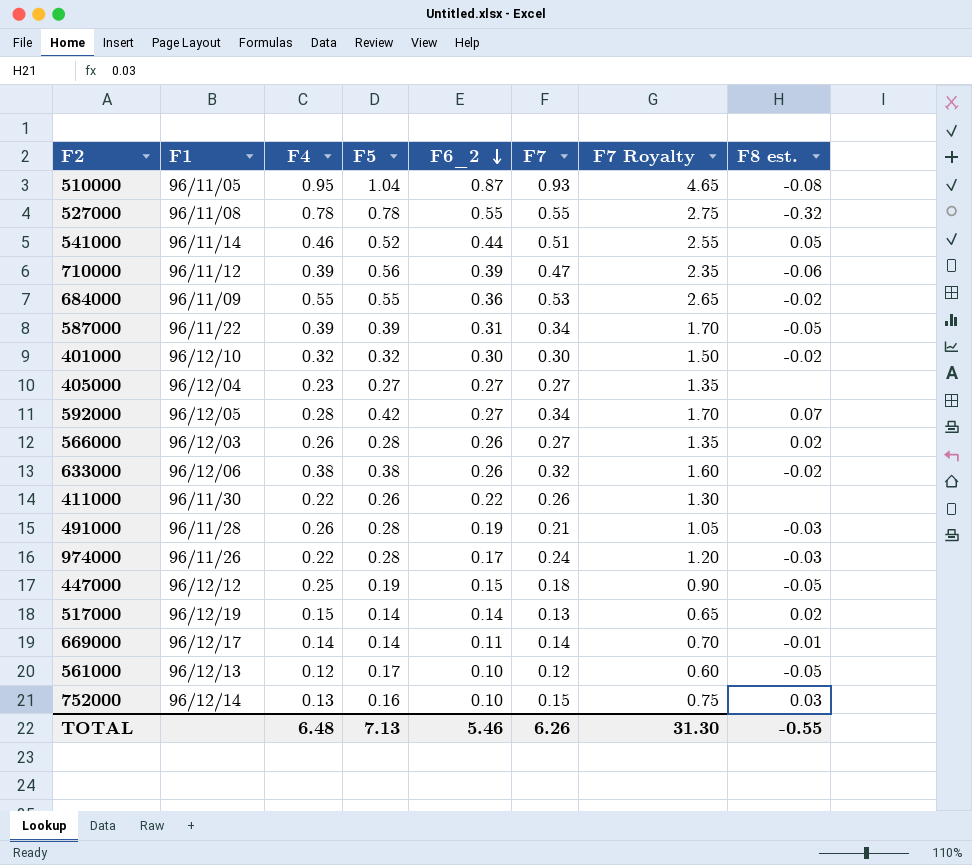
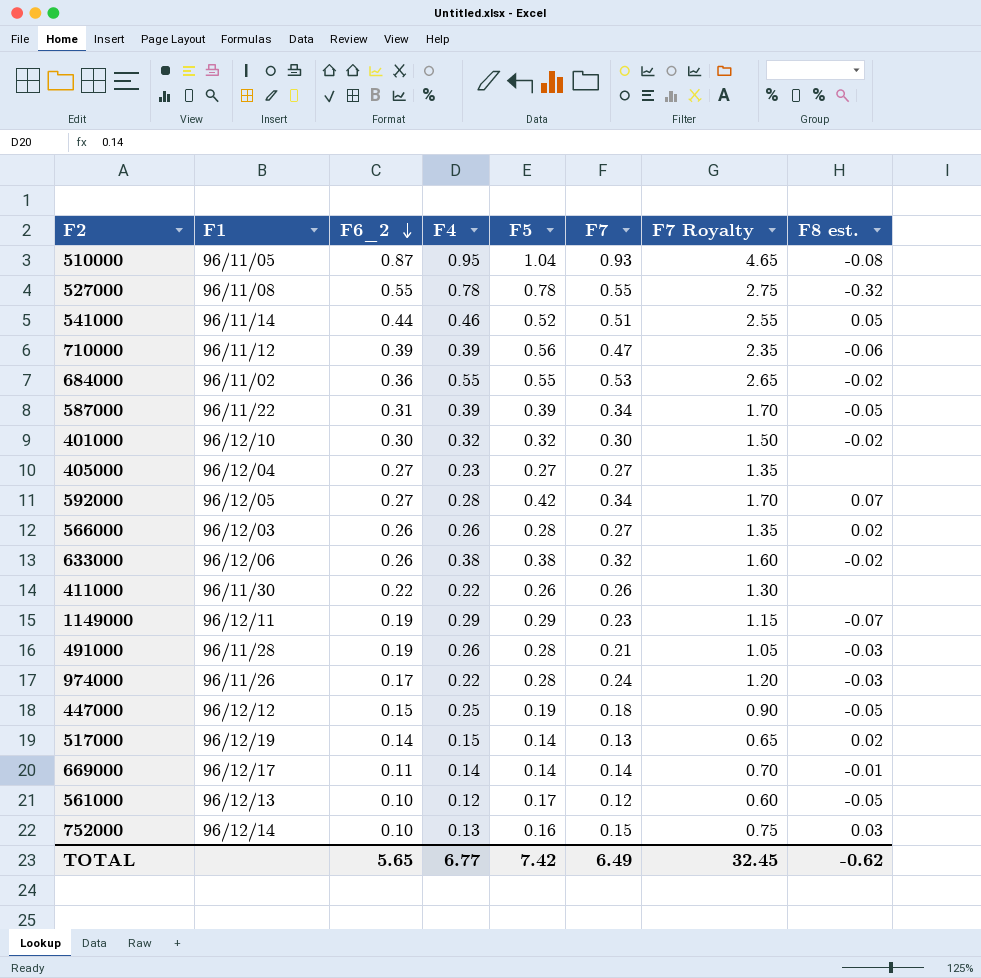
column F6_2 | position: 5 -> 3
684000 | F1: 96/11/09 -> 96/11/02
row 1149000: none -> 96/12/11 | 0.19 | 0.29 | 0.29 | 0.23 | 1.15 | -0.07
TOTAL | F6_2: 5.46 -> 5.65
TOTAL | F4: 6.48 -> 6.77
TOTAL | F5: 7.13 -> 7.42
TOTAL | F7: 6.26 -> 6.49
TOTAL | F7 Royalty: 31.30 -> 32.45
TOTAL | F8 est.: -0.55 -> -0.62

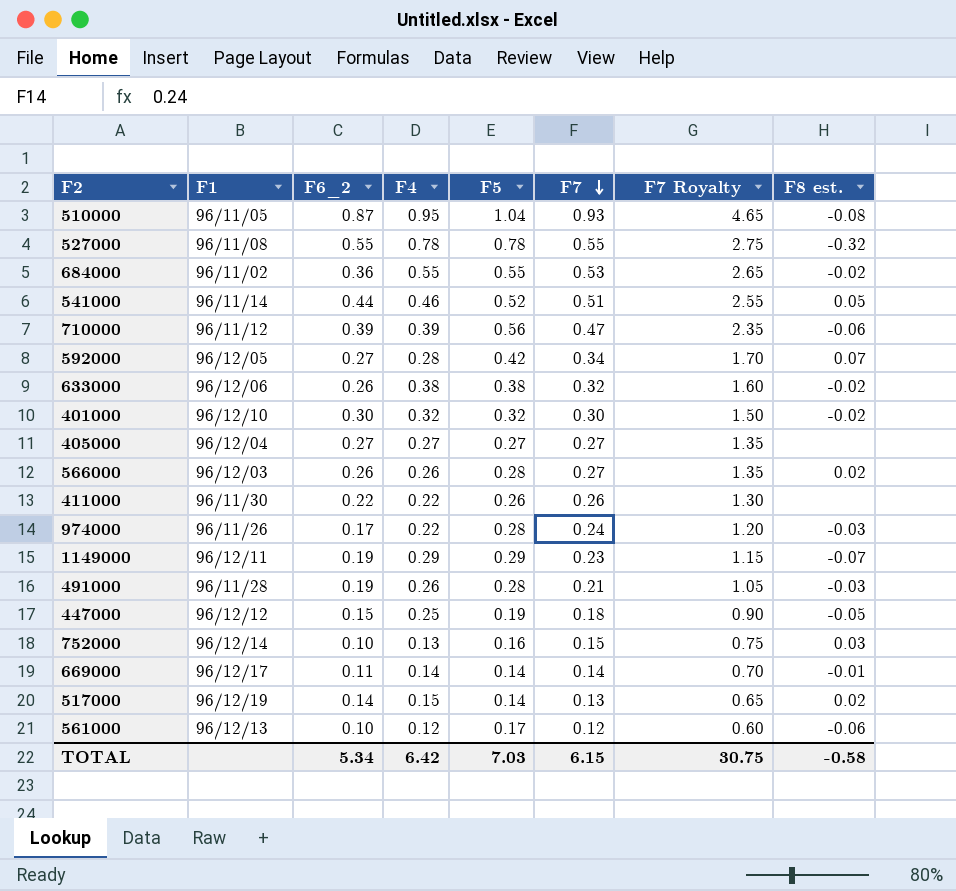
row order: F6_2 descending -> F7 descending
row 587000: 96/11/22 | 0.31 | 0.39 | 0.39 | 0.34 | 1.70 | -0.05 -> none
405000 | F4: 0.23 -> 0.27
561000 | F8 est.: -0.05 -> -0.06
TOTAL | F6_2: 5.65 -> 5.34
TOTAL | F4: 6.77 -> 6.42
TOTAL | F5: 7.42 -> 7.03
TOTAL | F7: 6.49 -> 6.15
TOTAL | F7 Royalty: 32.45 -> 30.75
TOTAL | F8 est.: -0.62 -> -0.58

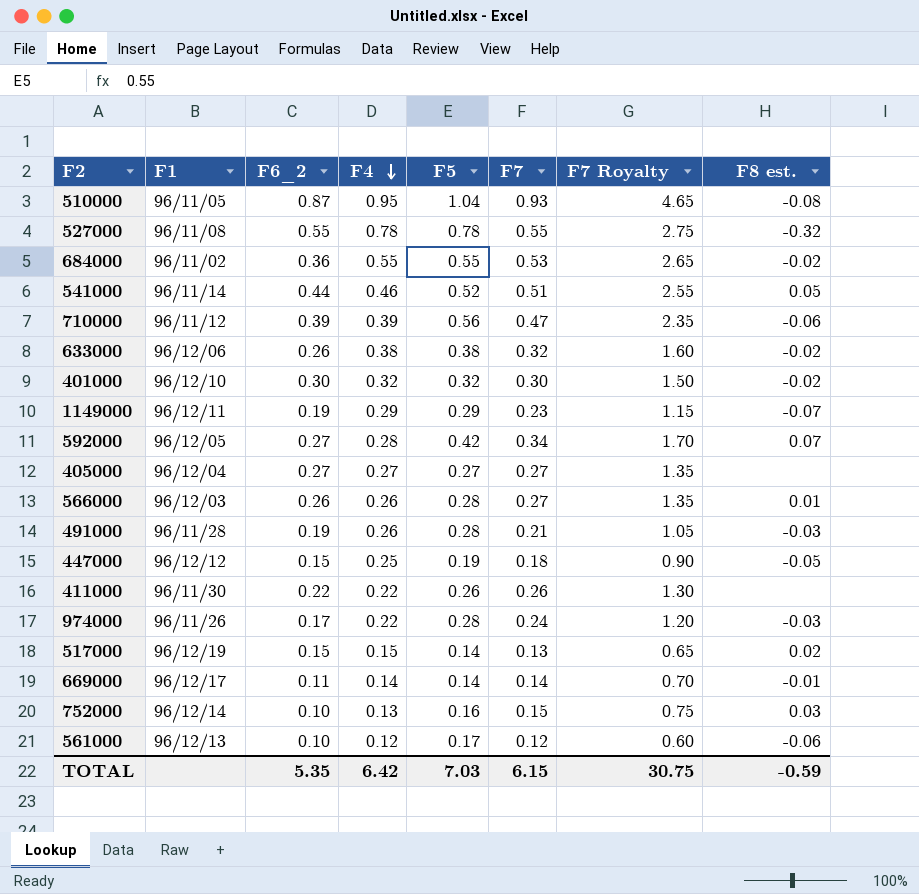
row order: F7 descending -> F4 descending
566000 | F8 est.: 0.02 -> 0.01
517000 | F6_2: 0.14 -> 0.15
TOTAL | F6_2: 5.34 -> 5.35
TOTAL | F8 est.: -0.58 -> -0.59

